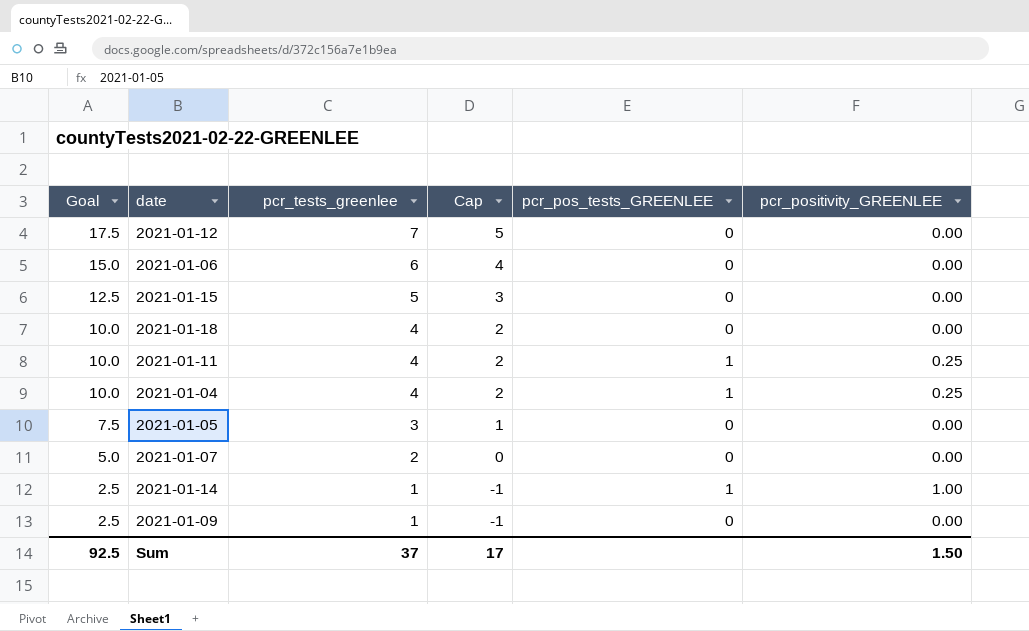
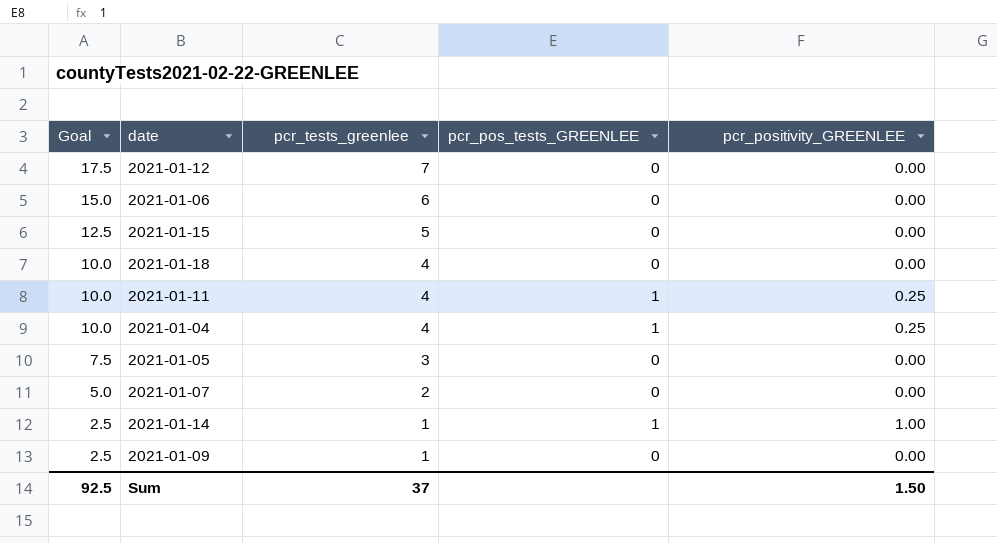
column Cap | formula: [pcr_tests_greenlee] - 2 -> none

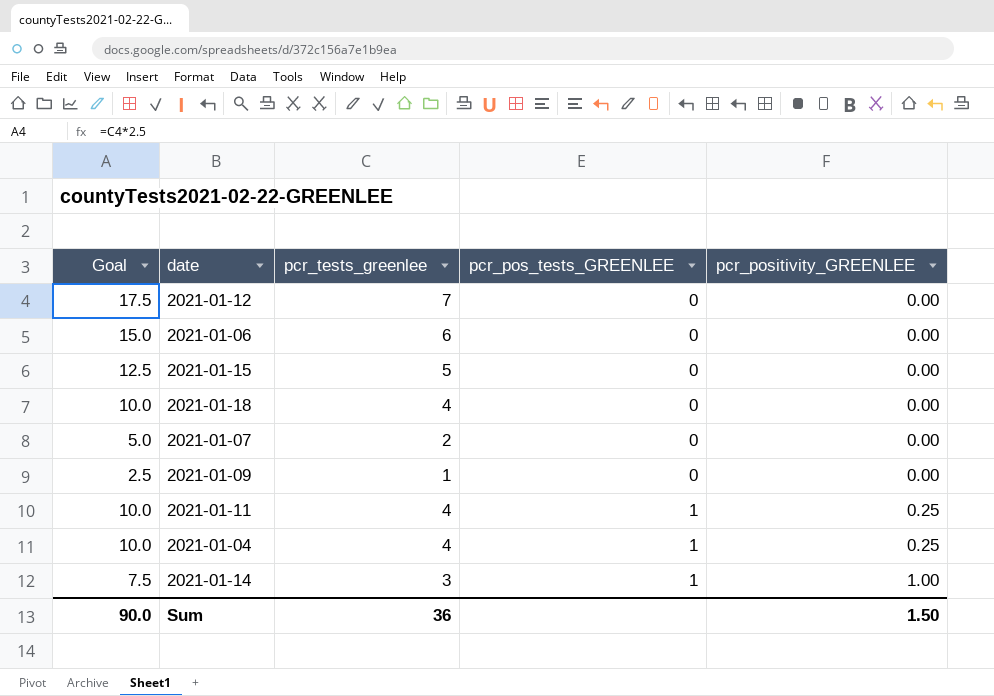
row order: Goal descending -> pcr_pos_tests_GREENLEE ascending
row 2021-01-05: 7.5 | 3 | 0 | 0.00 -> none
2021-01-14 | Goal: 2.5 -> 7.5
2021-01-14 | pcr_tests_greenlee: 1 -> 3
Sum | Goal: 92.5 -> 90.0
Sum | pcr_tests_greenlee: 37 -> 36

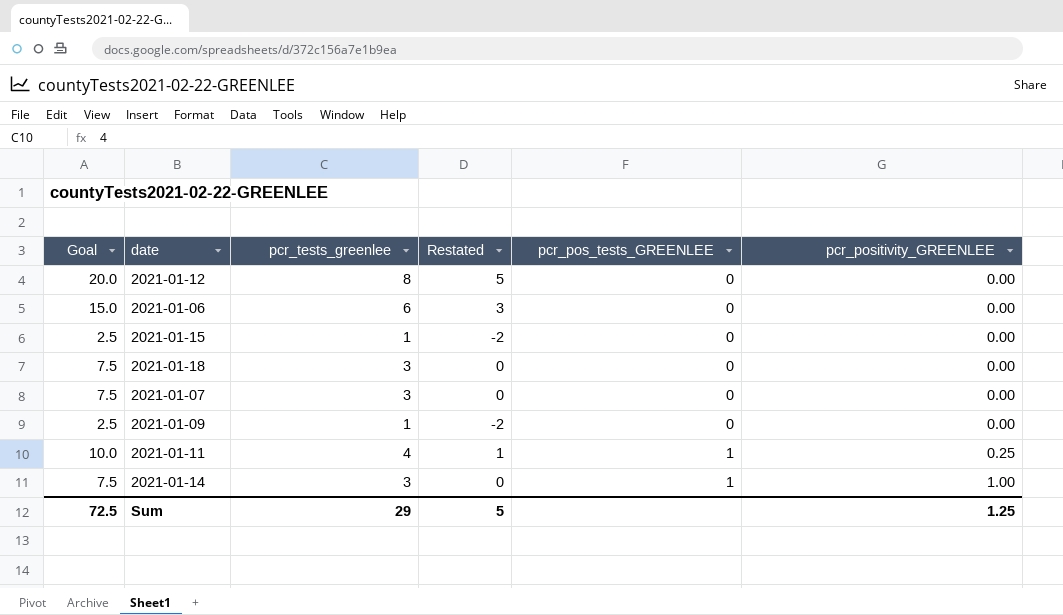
column Restated | formula: none -> [pcr_tests_greenlee] - 3
row 2021-01-04: 10.0 | 4 | 1 | 0.25 -> none
2021-01-12 | Goal: 17.5 -> 20.0
2021-01-12 | pcr_tests_greenlee: 7 -> 8
2021-01-15 | Goal: 12.5 -> 2.5
2021-01-15 | pcr_tests_greenlee: 5 -> 1
2021-01-18 | Goal: 10.0 -> 7.5
2021-01-18 | pcr_tests_greenlee: 4 -> 3
2021-01-07 | Goal: 5.0 -> 7.5
2021-01-07 | pcr_tests_greenlee: 2 -> 3
Sum | Goal: 90.0 -> 72.5
Sum | pcr_tests_greenlee: 36 -> 29
Sum | pcr_positivity_GREENLEE: 1.50 -> 1.25

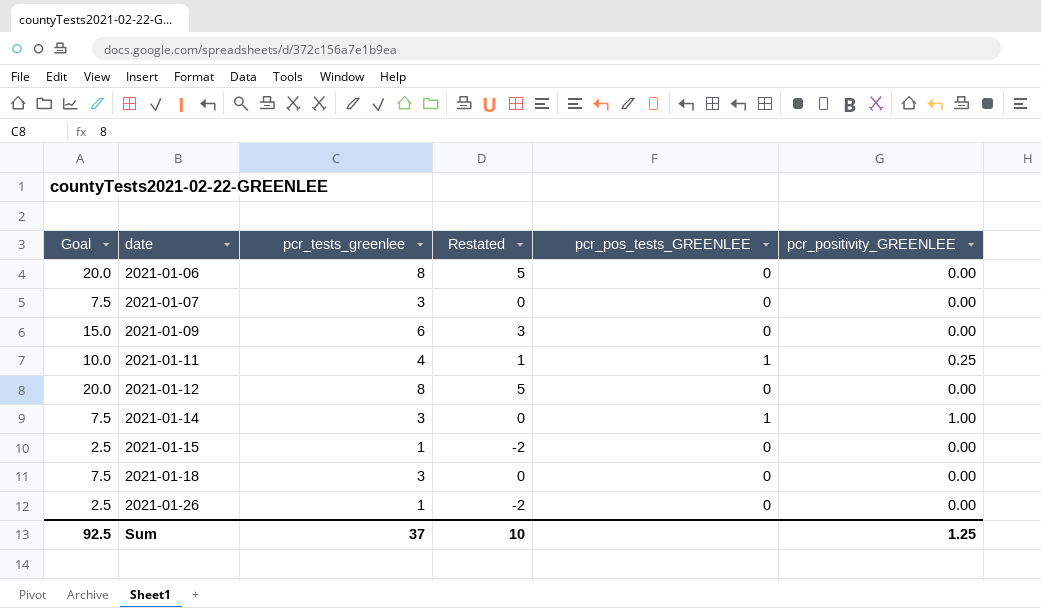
row order: pcr_pos_tests_GREENLEE ascending -> date ascending
2021-01-06 | Goal: 15.0 -> 20.0
2021-01-06 | pcr_tests_greenlee: 6 -> 8
2021-01-06 | Restated: 3 -> 5
2021-01-09 | Goal: 2.5 -> 15.0
2021-01-09 | pcr_tests_greenlee: 1 -> 6
2021-01-09 | Restated: -2 -> 3
row 2021-01-26: none -> 2.5 | 1 | -2 | 0 | 0.00
Sum | Goal: 72.5 -> 92.5
Sum | pcr_tests_greenlee: 29 -> 37
Sum | Restated: 5 -> 10

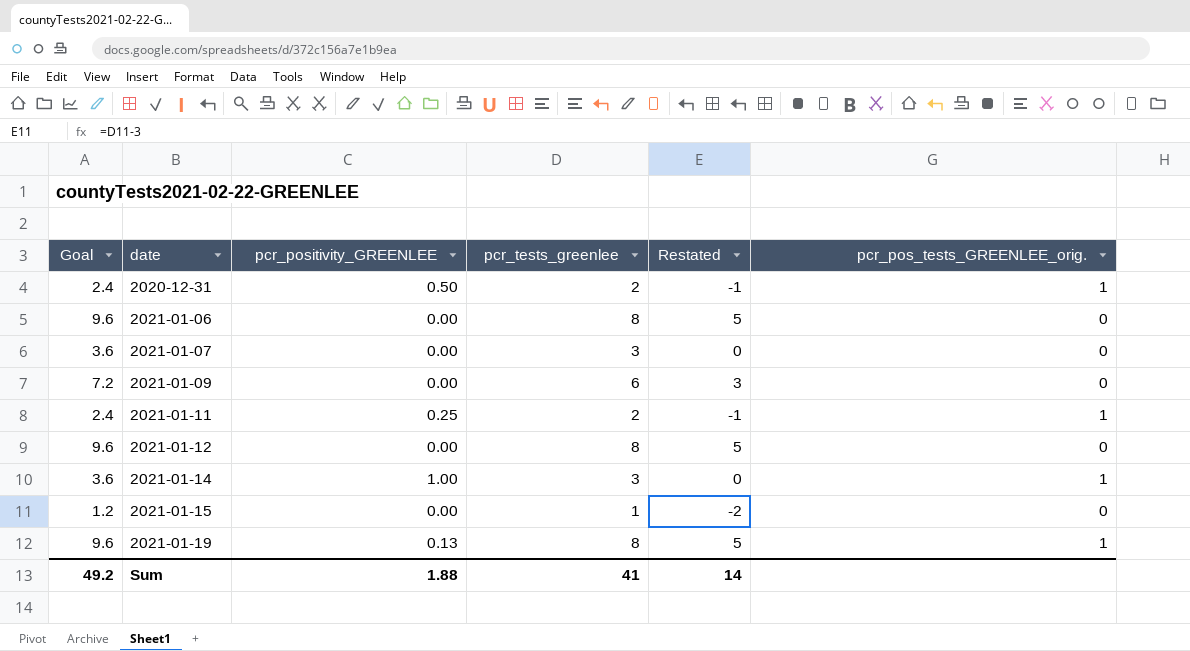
column Goal | formula: [pcr_tests_greenlee] * 2.5 -> [pcr_tests_greenlee] * 1.2
column pcr_positivity_GREENLEE | position: 6 -> 3
column name: pcr_pos_tests_GREENLEE -> pcr_pos_tests_GREENLEE_orig.
row 2021-01-18: 7.5 | 3 | 0 | 0 | 0.00 -> none
row 2021-01-26: 2.5 | 1 | -2 | 0 | 0.00 -> none
row 2020-12-31: none -> 2.4 | 0.50 | 2 | -1 | 1
2021-01-11 | pcr_tests_greenlee: 4 -> 2
2021-01-11 | Restated: 1 -> -1
row 2021-01-19: none -> 9.6 | 0.13 | 8 | 5 | 1
Sum | Goal: 92.5 -> 49.2
Sum | pcr_positivity_GREENLEE: 1.25 -> 1.88
Sum | pcr_tests_greenlee: 37 -> 41
Sum | Restated: 10 -> 14

